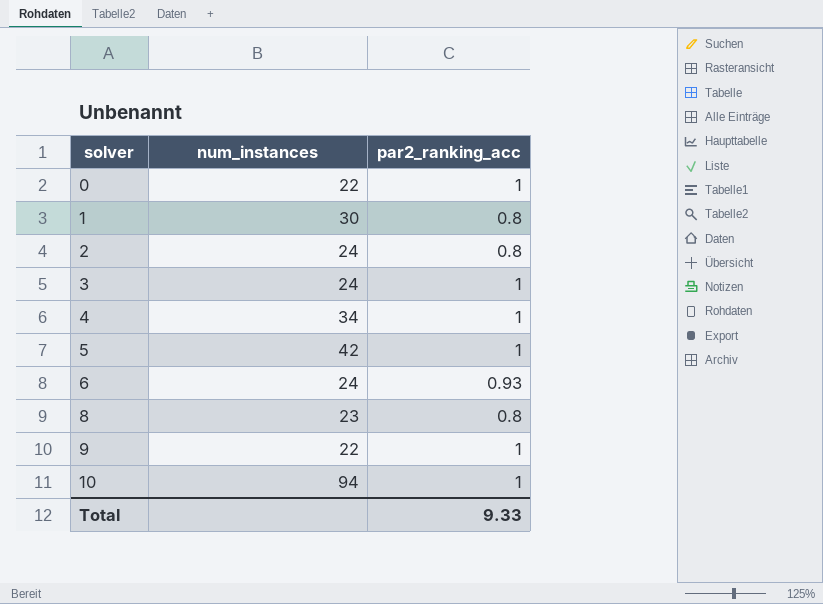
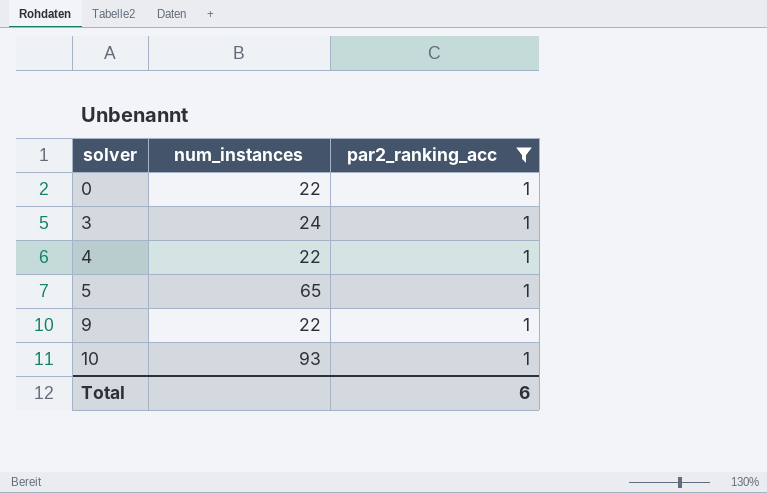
filter: none -> par2_ranking_acc = 1
4 | num_instances: 34 -> 22
5 | num_instances: 42 -> 65
10 | num_instances: 94 -> 93
Total | par2_ranking_acc: 9.33 -> 6

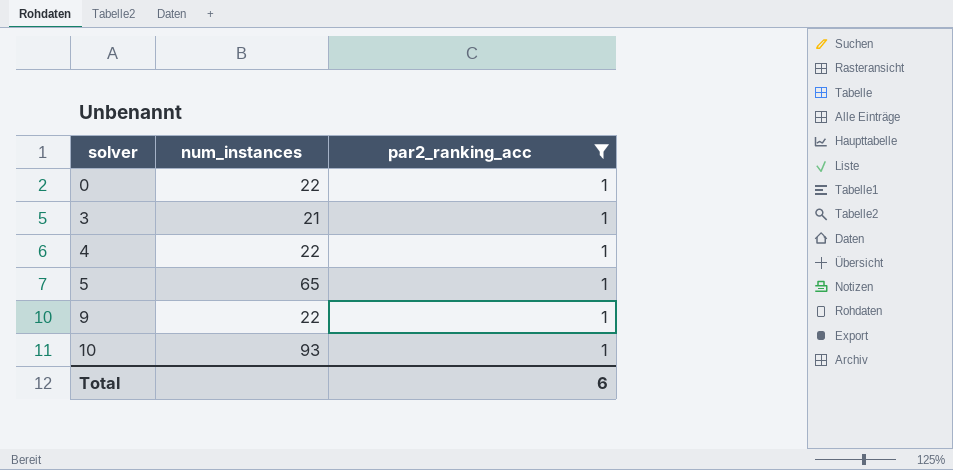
3 | num_instances: 24 -> 21

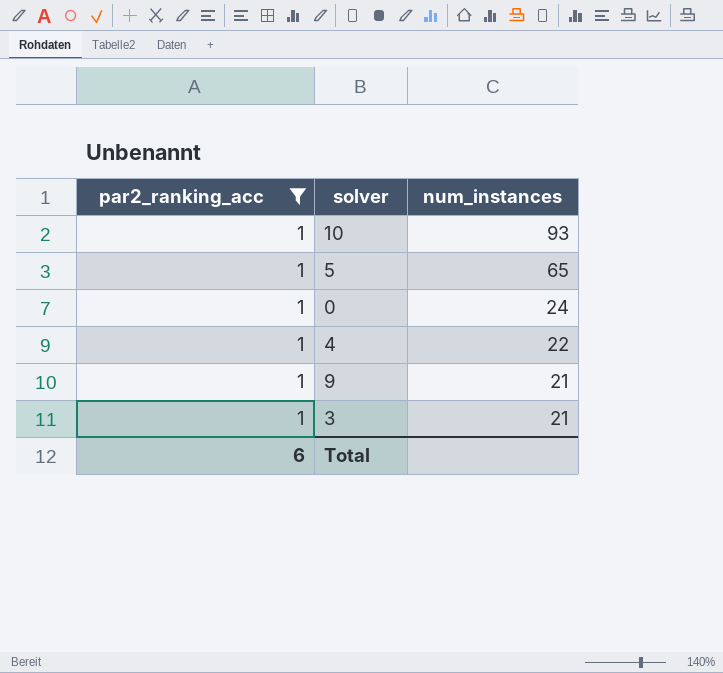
row order: solver ascending -> num_instances descending
column par2_ranking_acc | position: 3 -> 1
0 | num_instances: 22 -> 24
9 | num_instances: 22 -> 21

